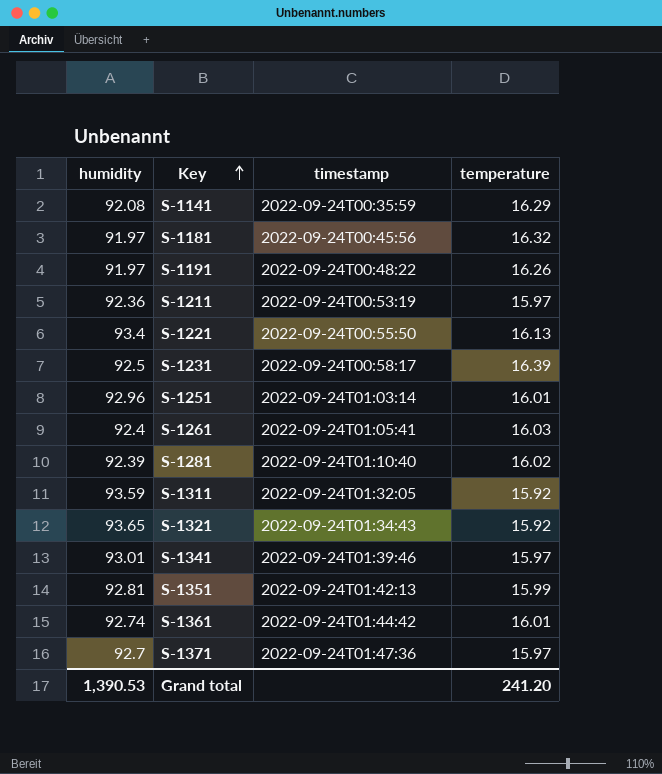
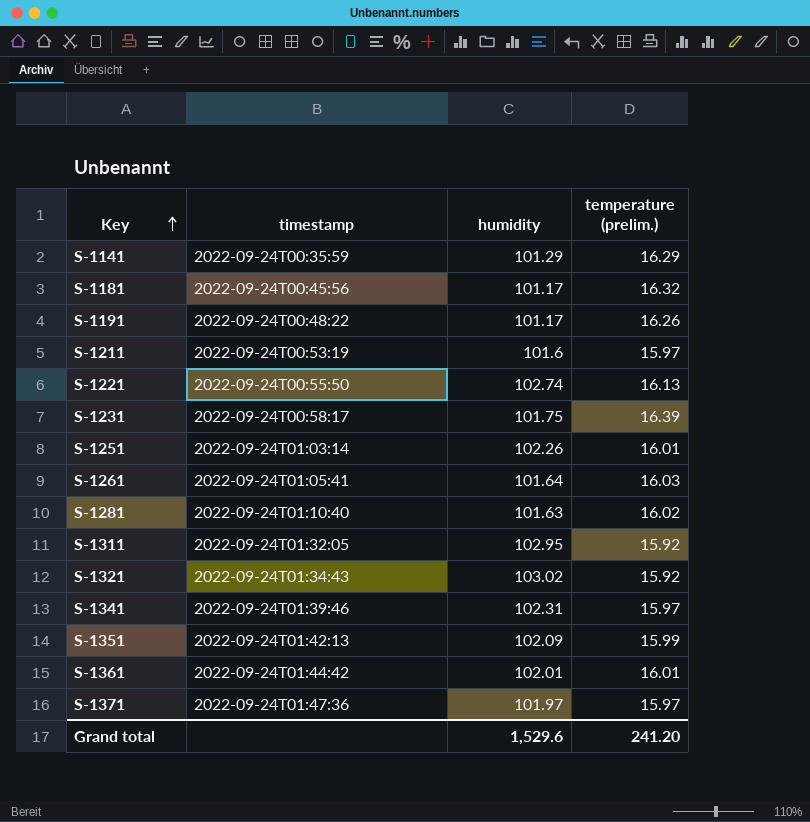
column humidity | position: 1 -> 3
column name: temperature -> temperature (prelim.)
S-1141 | humidity: 92.08 -> 101.29
S-1181 | humidity: 91.97 -> 101.17
S-1191 | humidity: 91.97 -> 101.17
S-1211 | humidity: 92.36 -> 101.6
S-1221 | humidity: 93.4 -> 102.74
S-1231 | humidity: 92.5 -> 101.75
S-1251 | humidity: 92.96 -> 102.26
S-1261 | humidity: 92.4 -> 101.64
S-1281 | humidity: 92.39 -> 101.63
S-1311 | humidity: 93.59 -> 102.95
S-1321 | humidity: 93.65 -> 103.02
S-1341 | humidity: 93.01 -> 102.31
S-1351 | humidity: 92.81 -> 102.09
S-1361 | humidity: 92.74 -> 102.01
S-1371 | humidity: 92.7 -> 101.97
Grand total | humidity: 1,390.53 -> 1,529.6

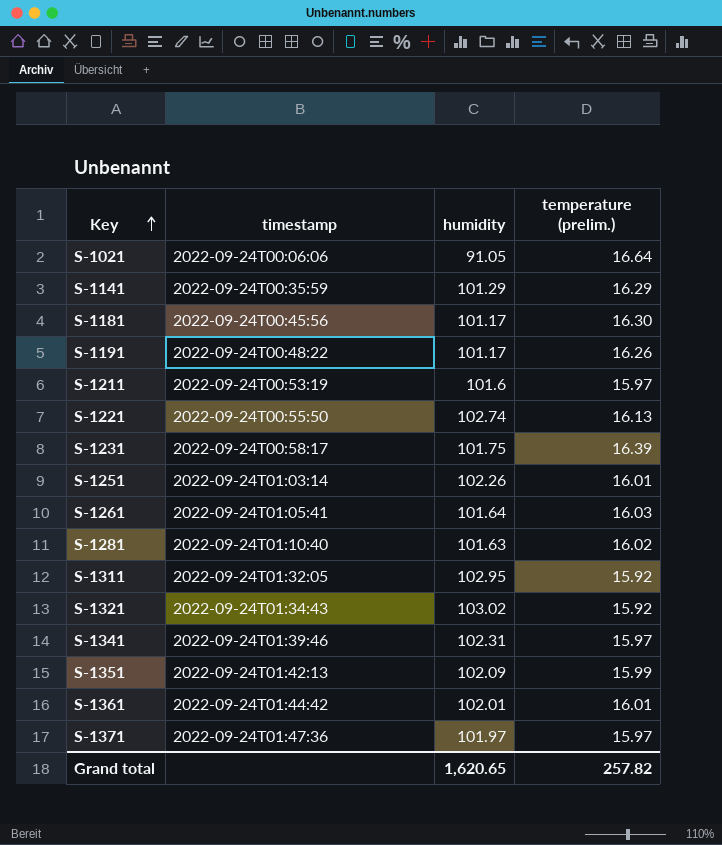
row S-1021: none -> 2022-09-24T00:06:06 | 91.05 | 16.64
S-1181 | temperature (prelim.): 16.32 -> 16.30
Grand total | humidity: 1,529.6 -> 1,620.65
Grand total | temperature (prelim.): 241.20 -> 257.82

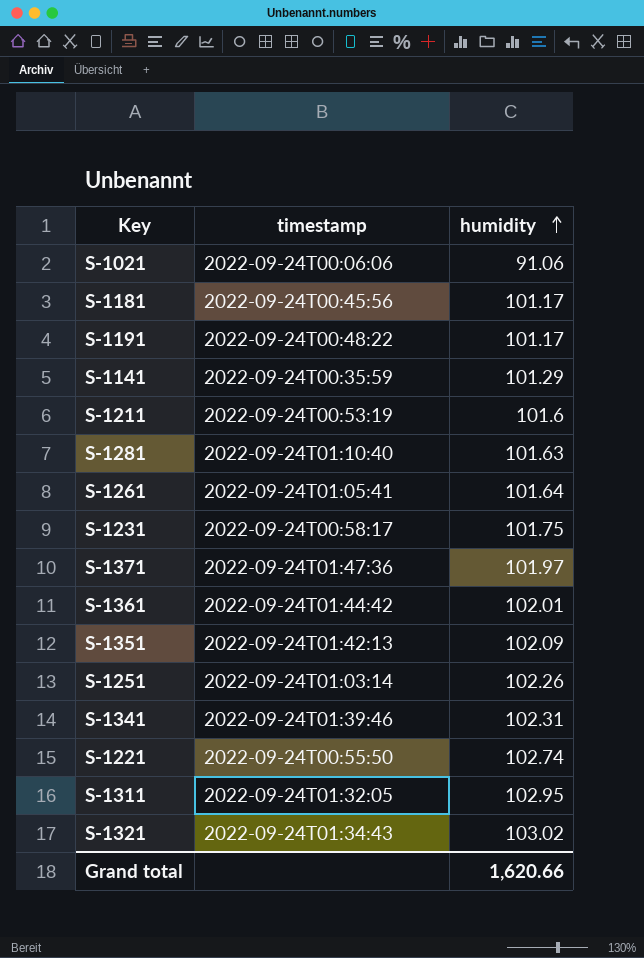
row order: Key ascending -> humidity ascending
column temperature (prelim.) | position: 4 -> none
S-1021 | humidity: 91.05 -> 91.06
Grand total | humidity: 1,620.65 -> 1,620.66

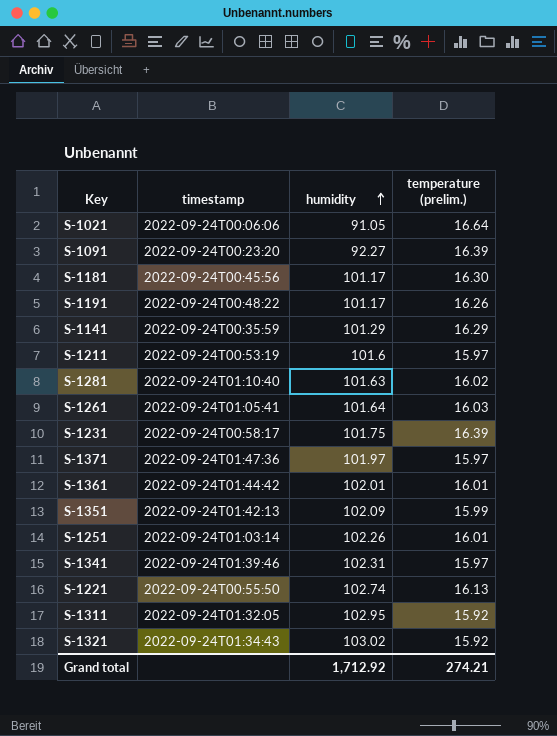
column temperature (prelim.) | position: none -> 4
S-1021 | humidity: 91.06 -> 91.05
row S-1091: none -> 2022-09-24T00:23:20 | 92.27 | 16.39
Grand total | humidity: 1,620.66 -> 1,712.92

